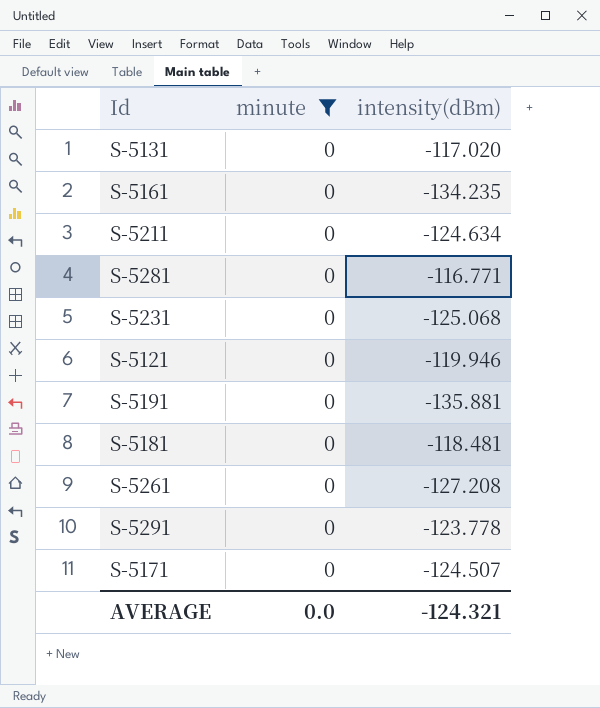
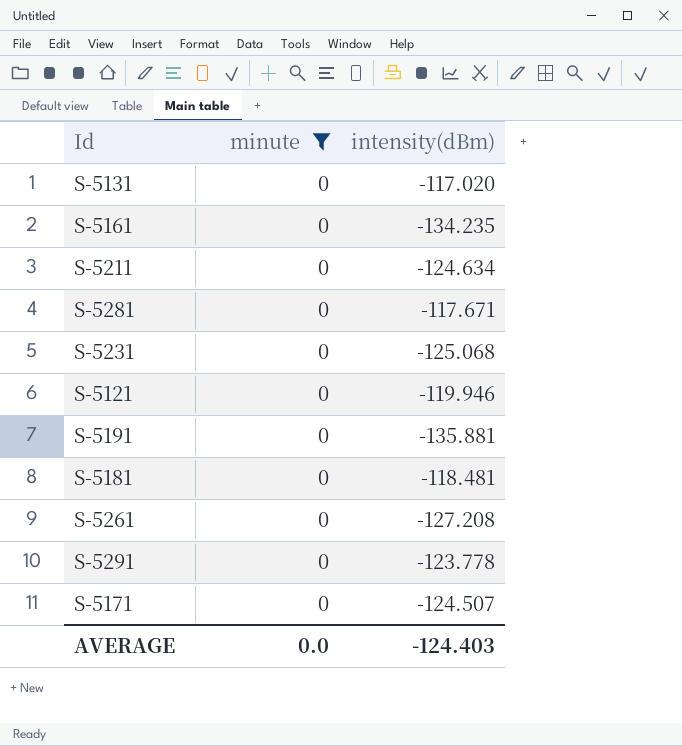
S-5281 | intensity(dBm): -116.771 -> -117.671
AVERAGE | intensity(dBm): -124.321 -> -124.403

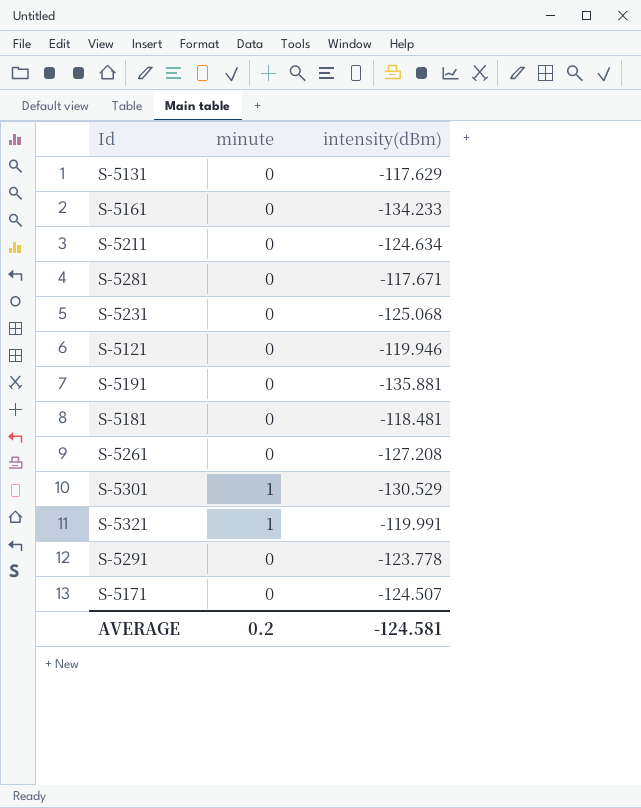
filter: minute = 0 -> none
S-5131 | intensity(dBm): -117.020 -> -117.629
S-5161 | intensity(dBm): -134.235 -> -134.233
AVERAGE | minute: 0.0 -> 0.2
AVERAGE | intensity(dBm): -124.403 -> -124.581

